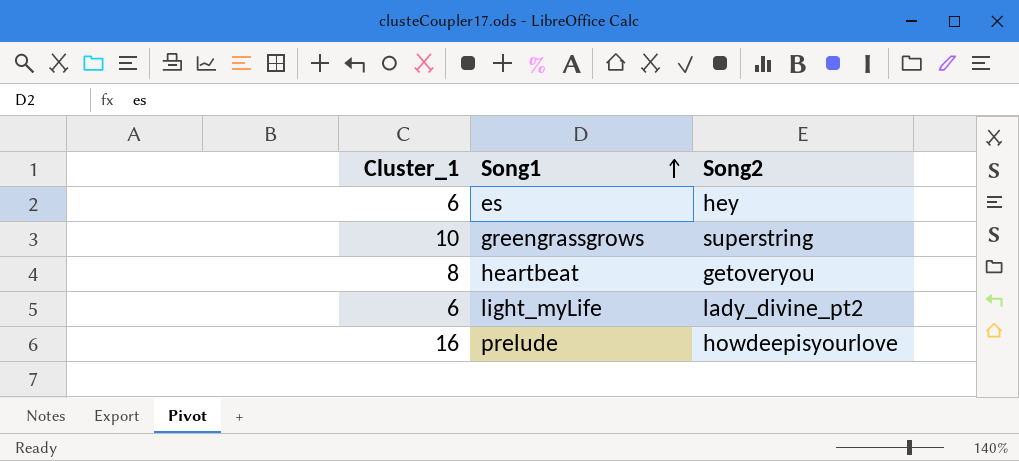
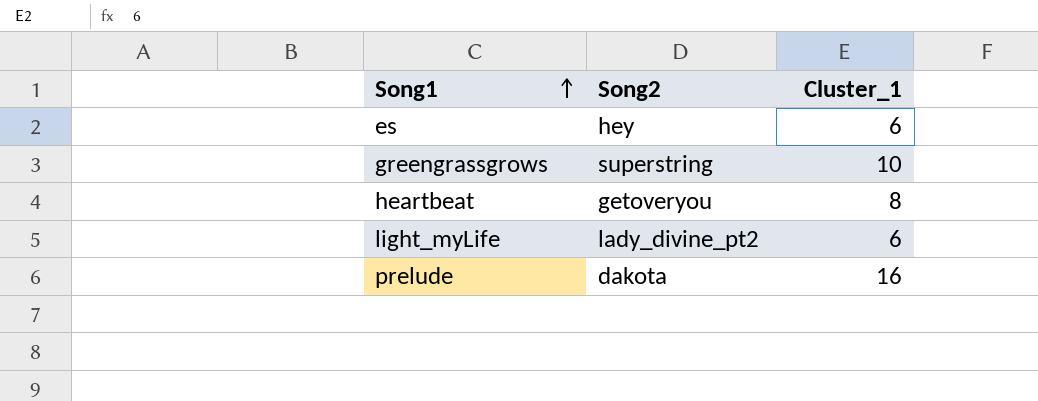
column Cluster_1 | position: 1 -> 3
prelude | Song2: howdeepisyourlove -> dakota

